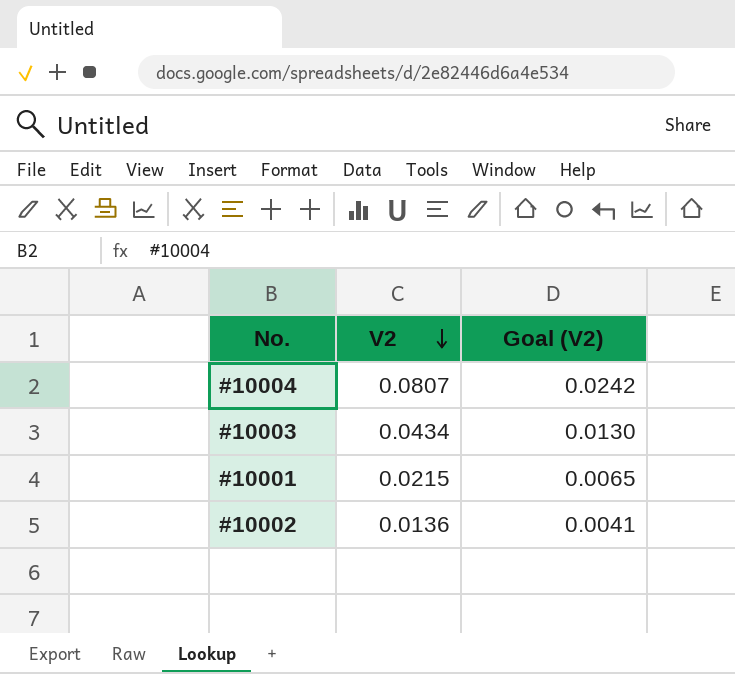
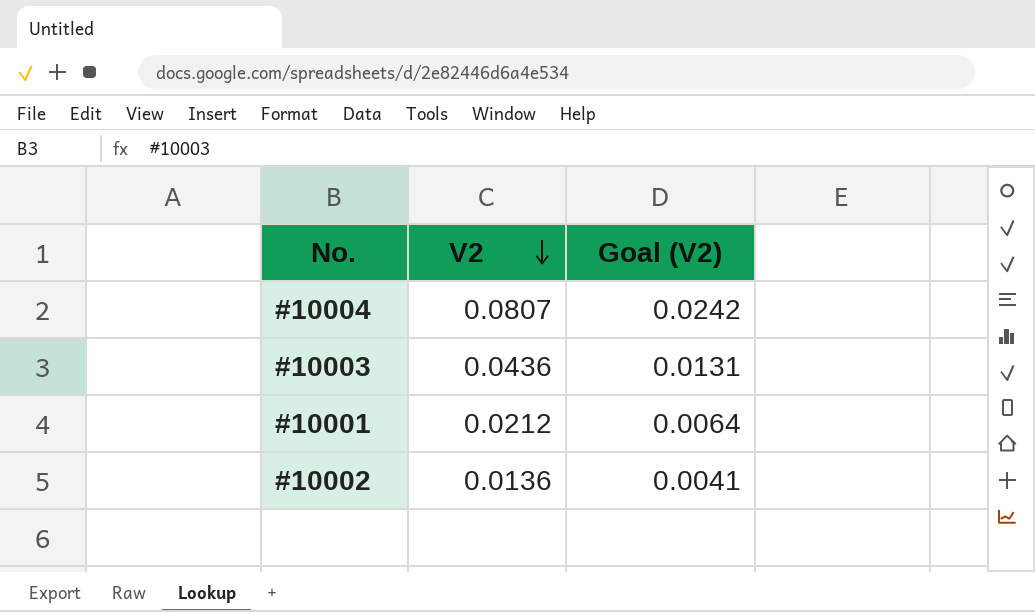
#10003 | V2: 0.0434 -> 0.0436
#10003 | Goal (V2): 0.0130 -> 0.0131
#10001 | V2: 0.0215 -> 0.0212
#10001 | Goal (V2): 0.0065 -> 0.0064

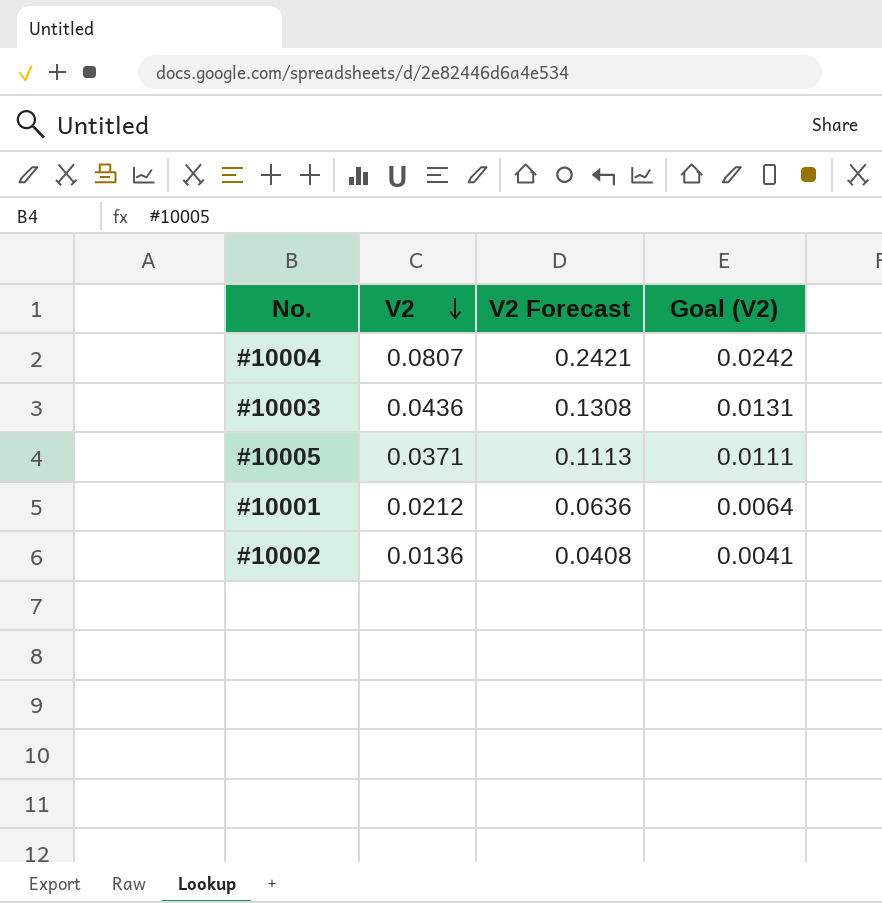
column V2 Forecast | formula: none -> [V2] * 3
row #10005: none -> 0.0371 | 0.1113 | 0.0111

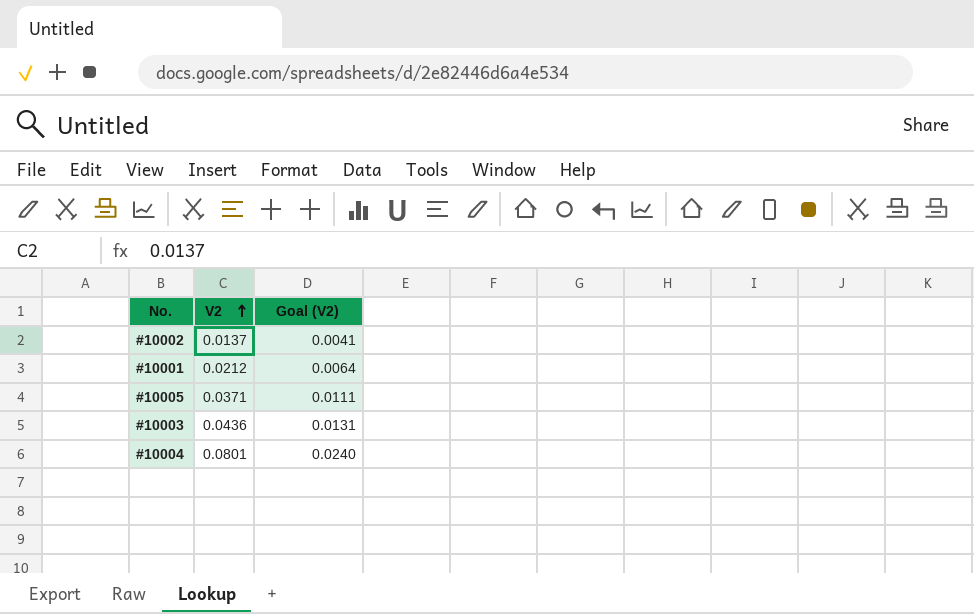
row order: V2 descending -> V2 ascending
column V2 Forecast | formula: [V2] * 3 -> none
#10002 | V2: 0.0136 -> 0.0137
#10004 | V2: 0.0807 -> 0.0801
#10004 | Goal (V2): 0.0242 -> 0.0240

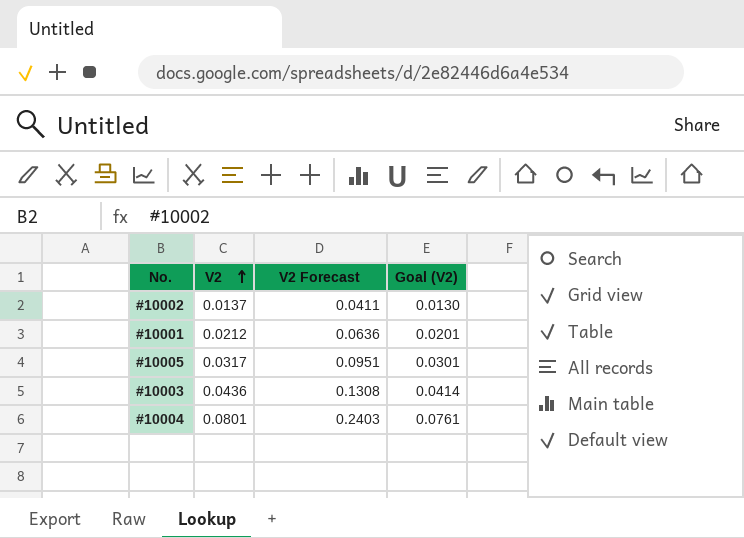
column V2 Forecast | formula: none -> [V2] * 3
column Goal (V2) | formula: [V2] * 0.3 -> [V2] * 0.95
#10005 | V2: 0.0371 -> 0.0317

